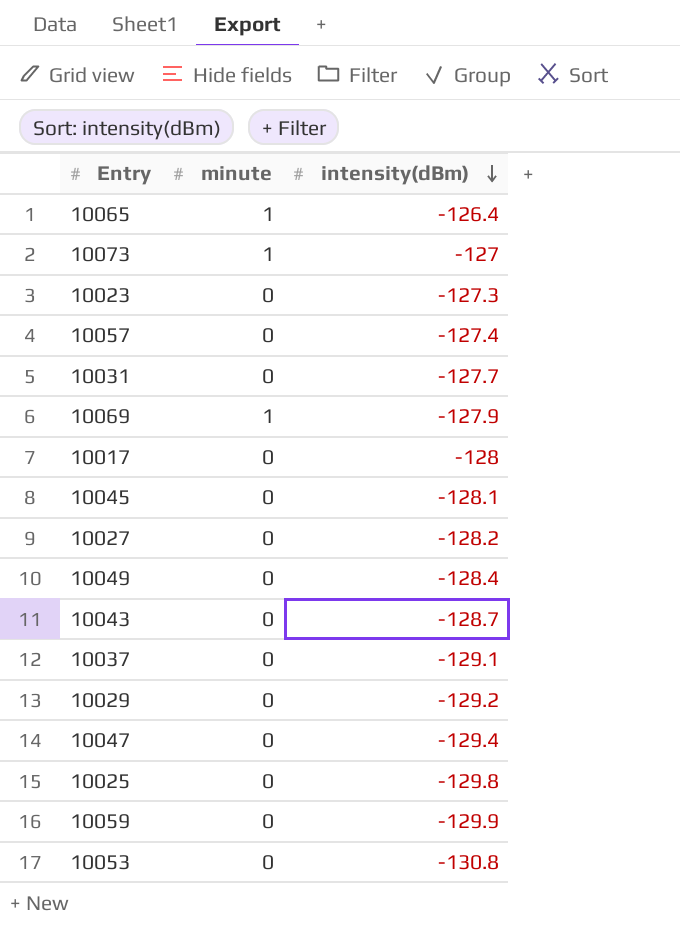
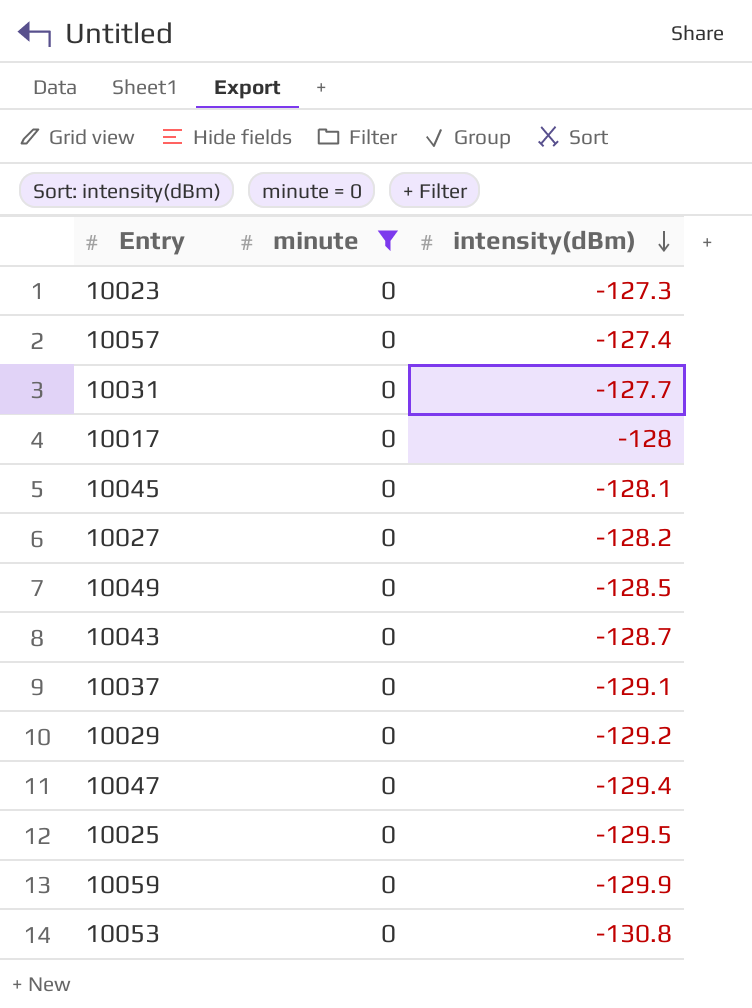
filter: none -> minute = 0
10049 | intensity(dBm): -128.4 -> -128.5
10025 | intensity(dBm): -129.8 -> -129.5

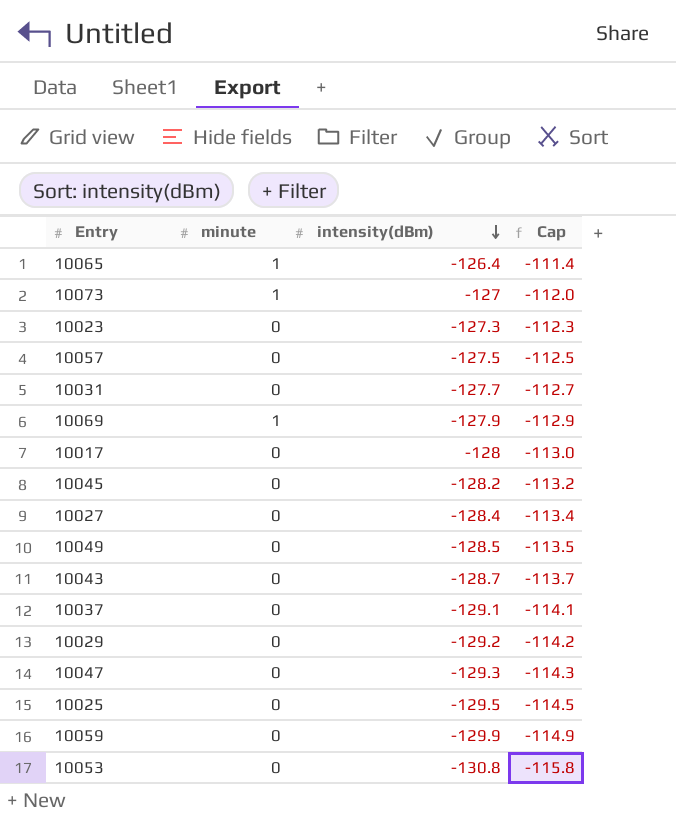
filter: minute = 0 -> none
column Cap | formula: none -> [intensity(dBm)] + 15
10057 | intensity(dBm): -127.4 -> -127.5
10045 | intensity(dBm): -128.1 -> -128.2
10027 | intensity(dBm): -128.2 -> -128.4
10047 | intensity(dBm): -129.4 -> -129.3

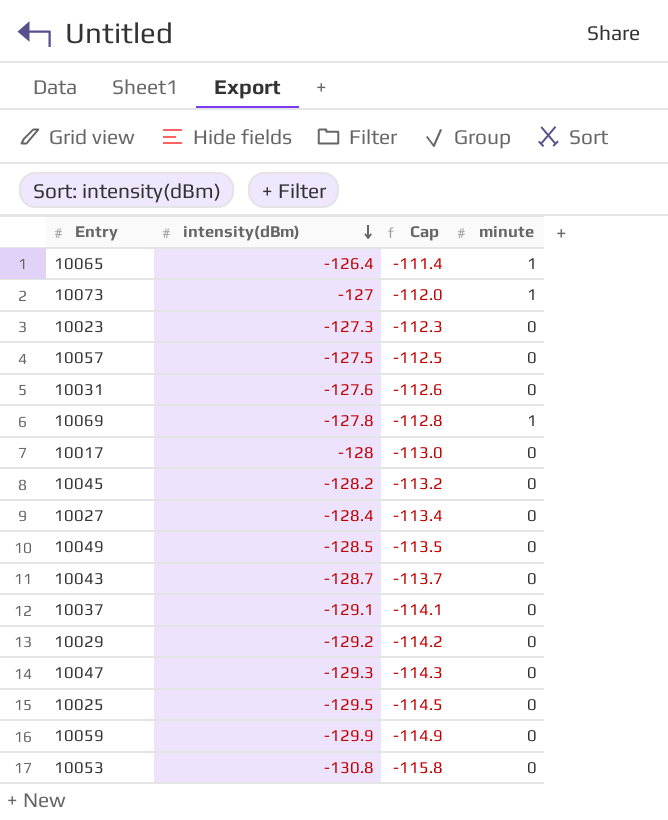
column minute | position: 2 -> 4
10031 | intensity(dBm): -127.7 -> -127.6
10031 | Cap: -112.7 -> -112.6
10069 | intensity(dBm): -127.9 -> -127.8
10069 | Cap: -112.9 -> -112.8

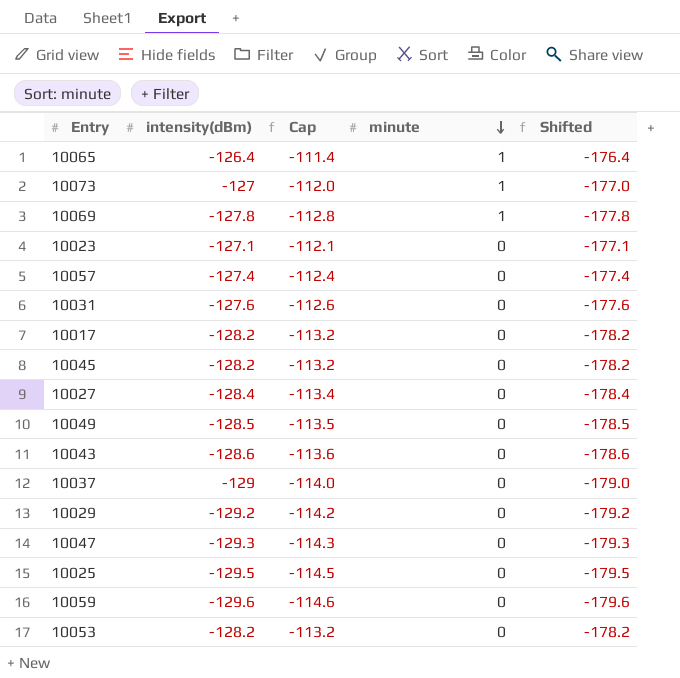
row order: intensity(dBm) descending -> minute descending
column Shifted | formula: none -> [intensity(dBm)] - 50
10023 | intensity(dBm): -127.3 -> -127.1
10023 | Cap: -112.3 -> -112.1
10057 | intensity(dBm): -127.5 -> -127.4
10057 | Cap: -112.5 -> -112.4
10017 | intensity(dBm): -128 -> -128.2
10017 | Cap: -113.0 -> -113.2
10043 | intensity(dBm): -128.7 -> -128.6
10043 | Cap: -113.7 -> -113.6
10037 | intensity(dBm): -129.1 -> -129
10037 | Cap: -114.1 -> -114.0
10059 | intensity(dBm): -129.9 -> -129.6
10059 | Cap: -114.9 -> -114.6
10053 | intensity(dBm): -130.8 -> -128.2
10053 | Cap: -115.8 -> -113.2

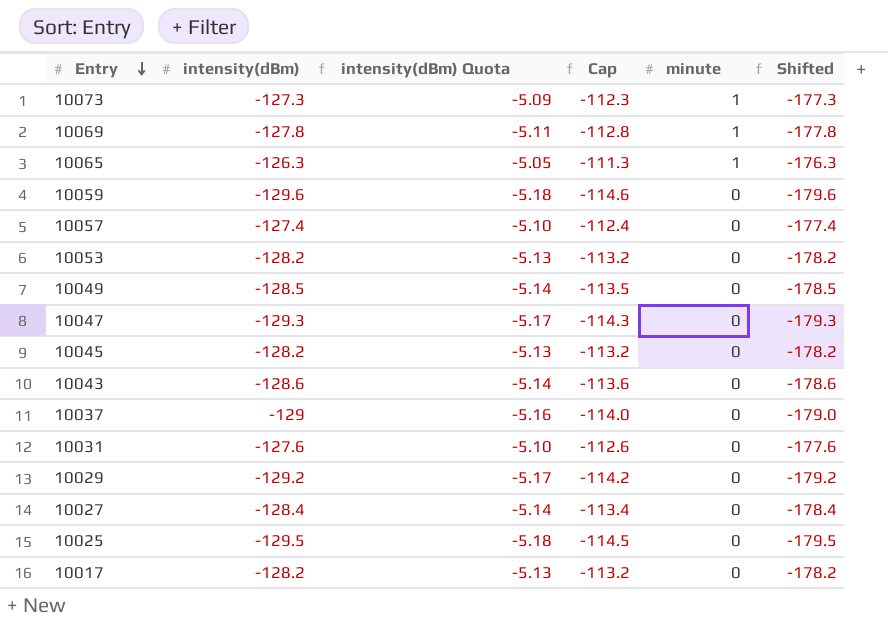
row order: minute descending -> Entry descending
column intensity(dBm) Quota | formula: none -> [intensity(dBm)] * 0.04
row 10023: -127.1 | -112.1 | 0 | -177.1 -> none
10073 | intensity(dBm): -127 -> -127.3
10073 | Cap: -112.0 -> -112.3
10073 | Shifted: -177.0 -> -177.3
10065 | intensity(dBm): -126.4 -> -126.3
10065 | Cap: -111.4 -> -111.3
10065 | Shifted: -176.4 -> -176.3

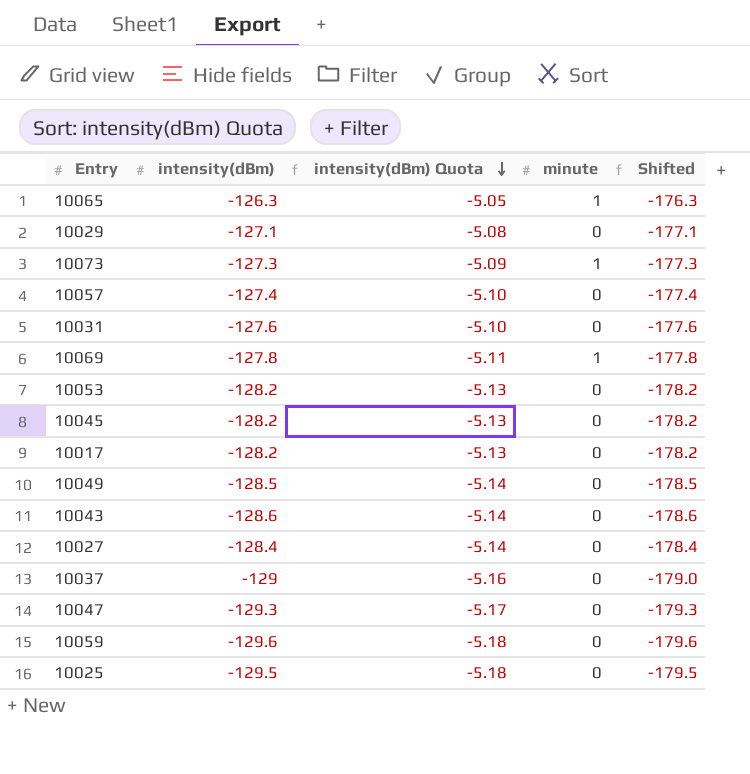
row order: Entry descending -> intensity(dBm) Quota descending
column Cap | formula: [intensity(dBm)] + 15 -> none
10029 | intensity(dBm): -129.2 -> -127.1
10029 | intensity(dBm) Quota: -5.17 -> -5.08
10029 | Shifted: -179.2 -> -177.1

